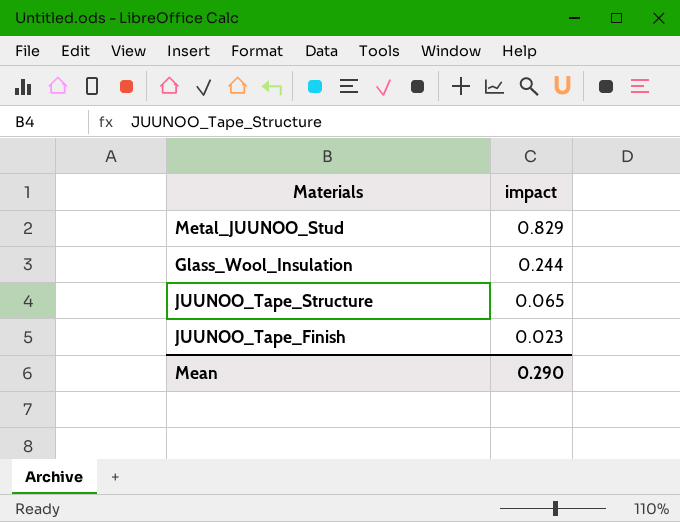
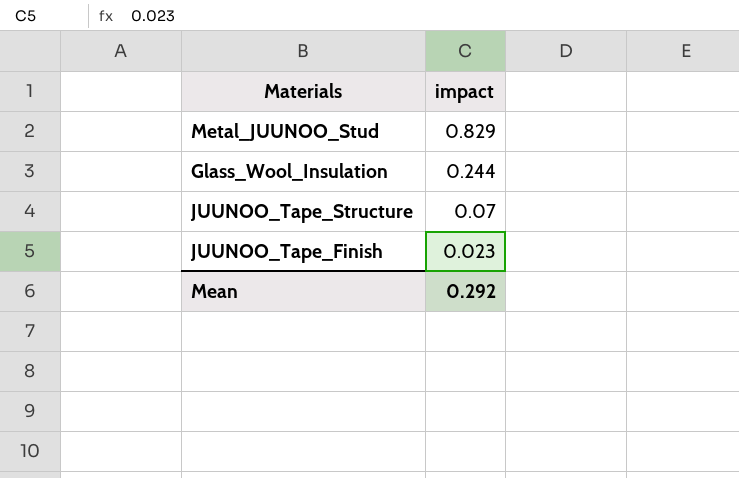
JUUNOO_Tape_Structure | impact: 0.065 -> 0.07
Mean | impact: 0.290 -> 0.292

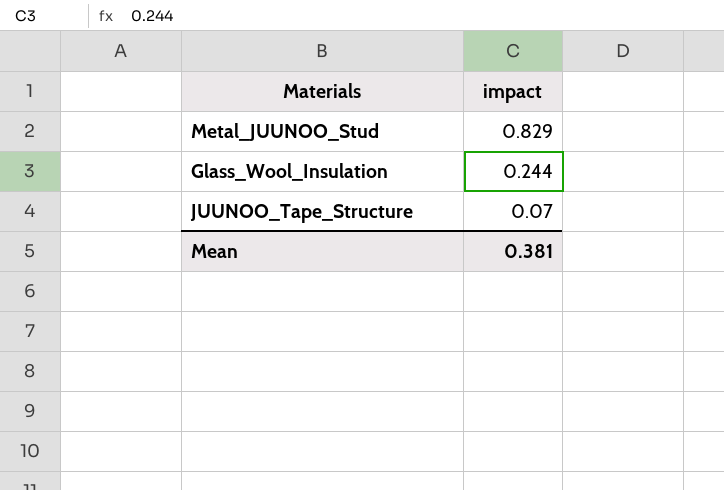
row JUUNOO_Tape_Finish: 0.023 -> none
Mean | impact: 0.292 -> 0.381

